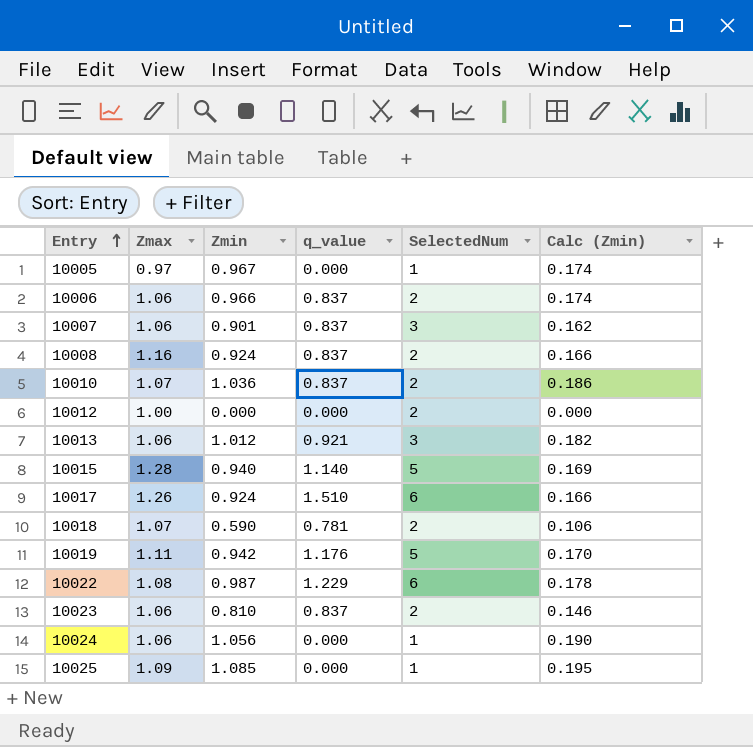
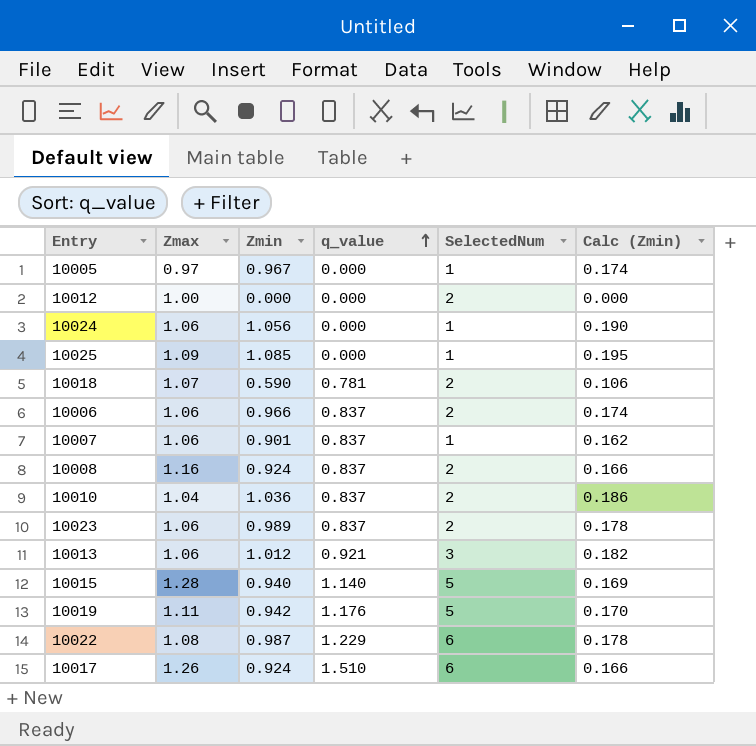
row order: Entry ascending -> q_value ascending
10007 | SelectedNum: 3 -> 1
10010 | Zmax: 1.07 -> 1.04
10023 | Zmin: 0.810 -> 0.989
10023 | Calc (Zmin): 0.146 -> 0.178

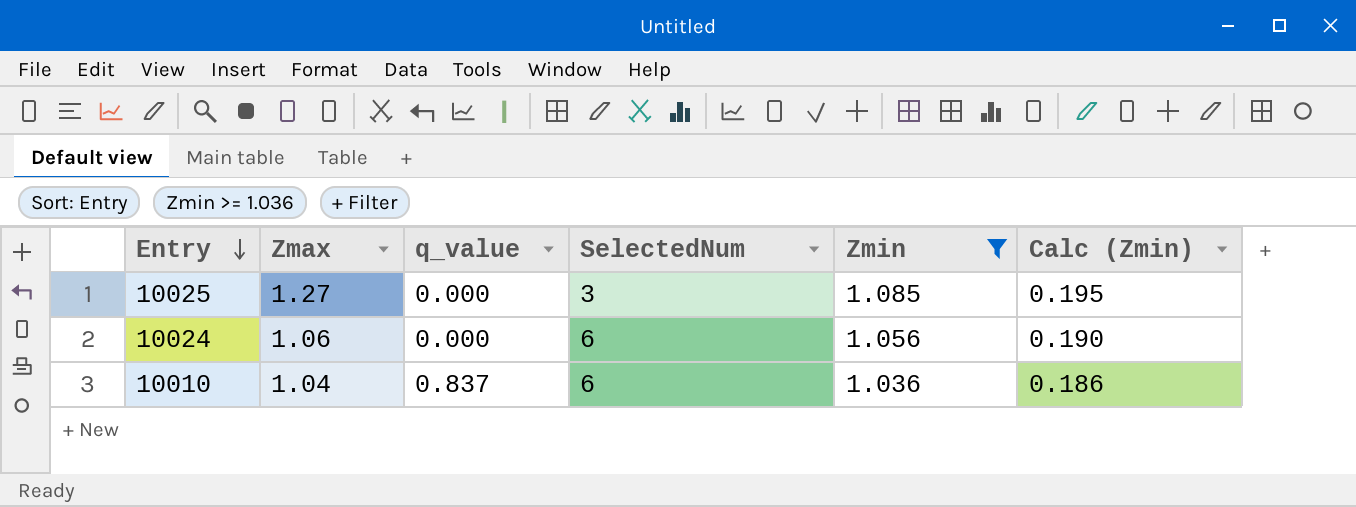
filter: none -> Zmin >= 1.036
row order: q_value ascending -> Entry descending
column Zmin | position: 3 -> 5
10025 | Zmax: 1.09 -> 1.27
10025 | SelectedNum: 1 -> 3
10024 | SelectedNum: 1 -> 6
10010 | SelectedNum: 2 -> 6

